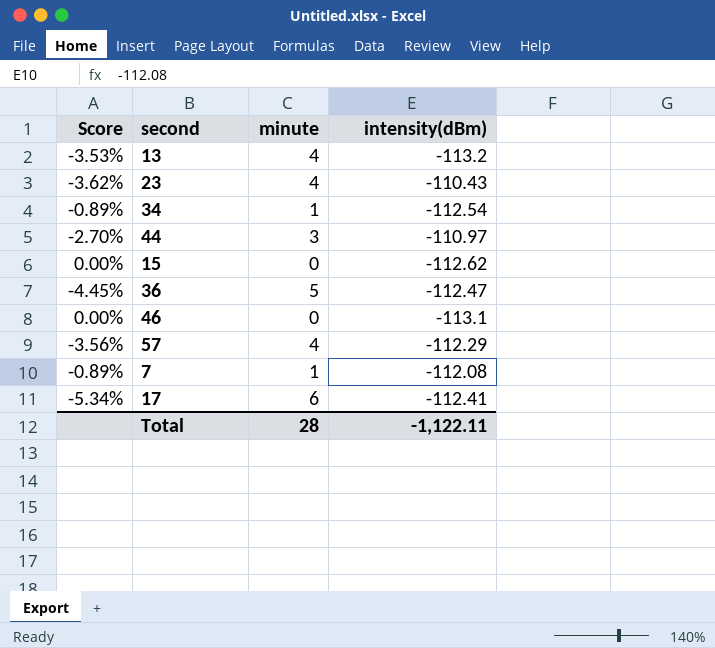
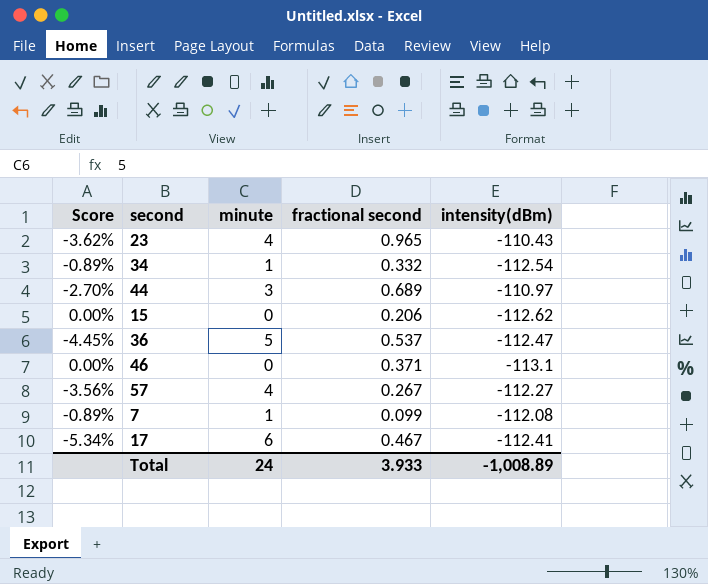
column fractional second | position: none -> 4
row 13: -3.53% | 4 | -113.2 -> none
57 | intensity(dBm): -112.29 -> -112.27
Total | minute: 28 -> 24
Total | intensity(dBm): -1,122.11 -> -1,008.89

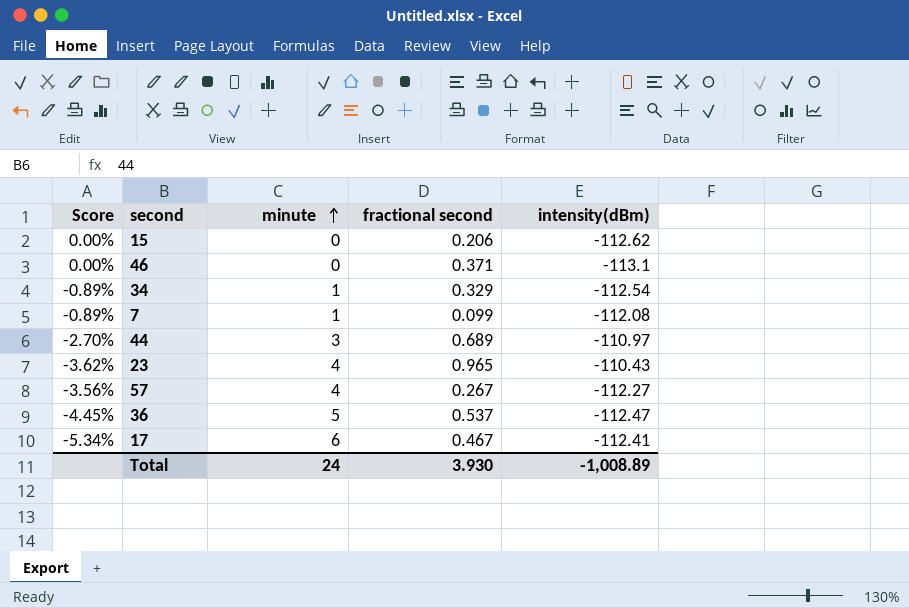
row order: none -> minute ascending
34 | fractional second: 0.332 -> 0.329
Total | fractional second: 3.933 -> 3.930

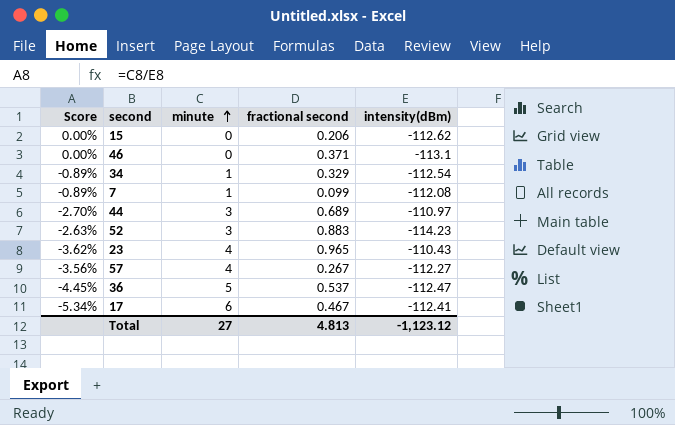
row 52: none -> -2.63% | 3 | 0.883 | -114.23
Total | minute: 24 -> 27
Total | fractional second: 3.930 -> 4.813
Total | intensity(dBm): -1,008.89 -> -1,123.12

